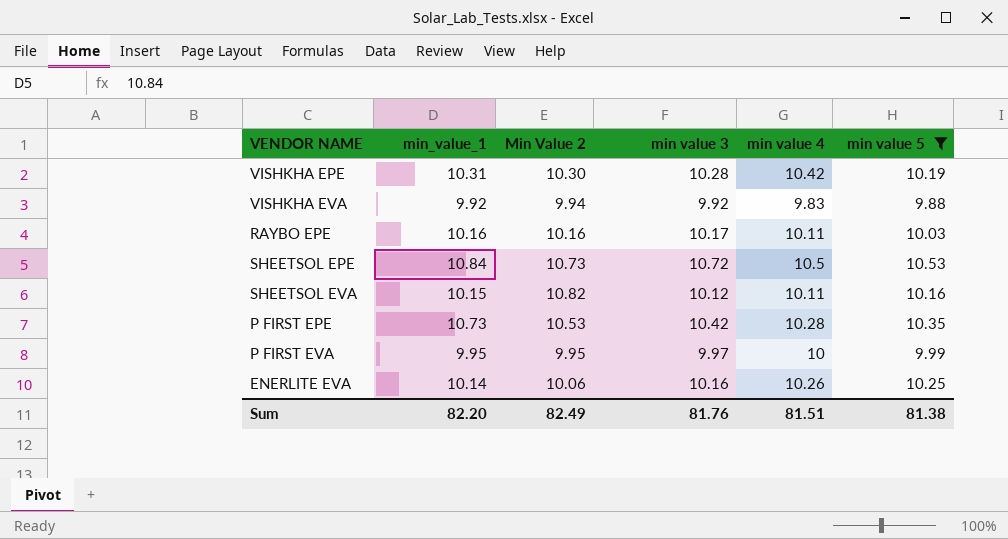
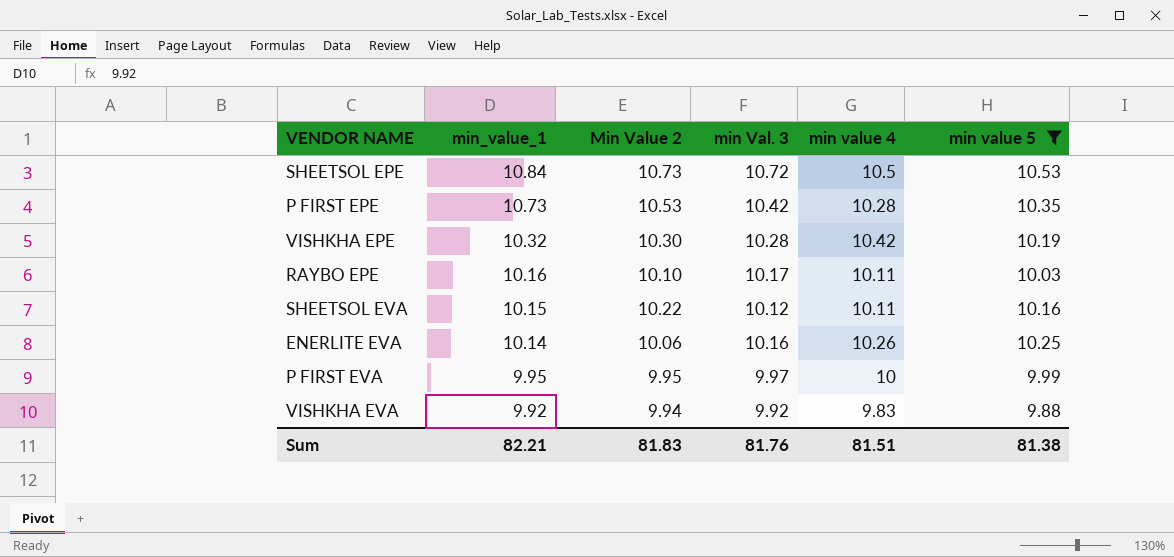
row order: none -> min_value_1 descending
column name: min value 3 -> min Val. 3
VISHKHA EPE | min_value_1: 10.31 -> 10.32
RAYBO EPE | Min Value 2: 10.16 -> 10.10
SHEETSOL EVA | Min Value 2: 10.82 -> 10.22
Sum | min_value_1: 82.20 -> 82.21
Sum | Min Value 2: 82.49 -> 81.83

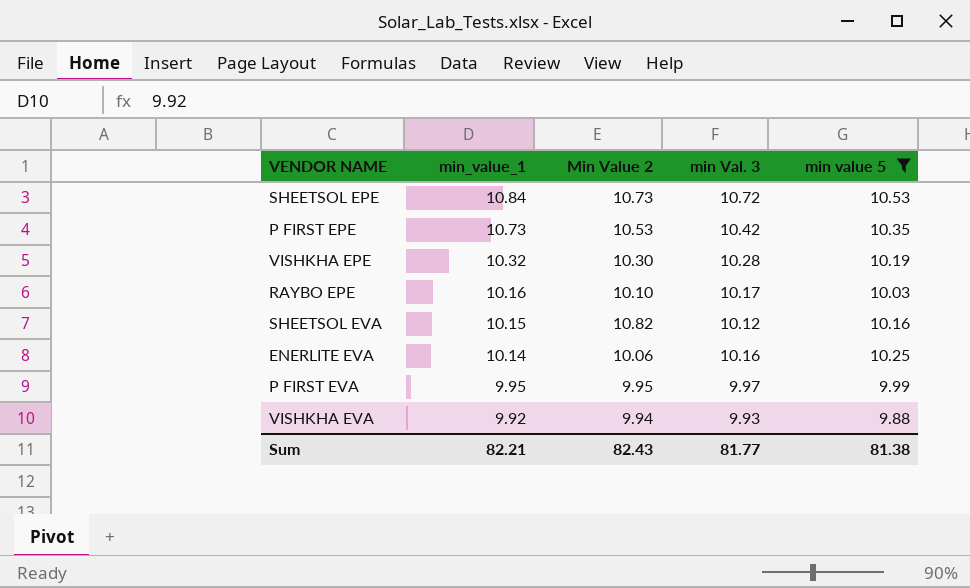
column min value 4 | position: 5 -> none
SHEETSOL EVA | Min Value 2: 10.22 -> 10.82
VISHKHA EVA | min Val. 3: 9.92 -> 9.93
Sum | Min Value 2: 81.83 -> 82.43
Sum | min Val. 3: 81.76 -> 81.77

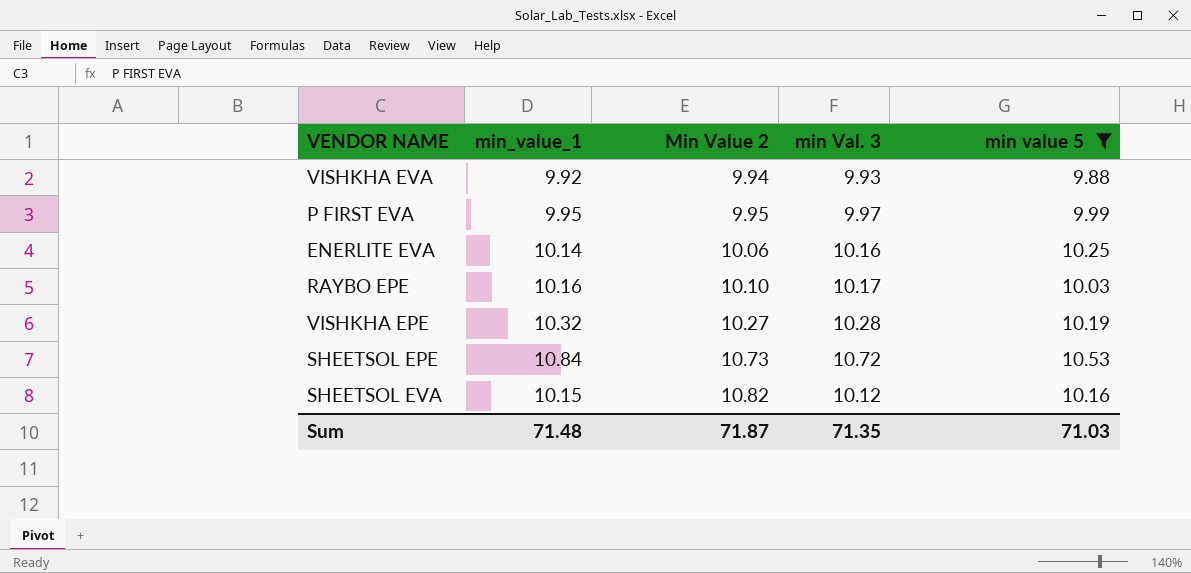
row order: min_value_1 descending -> Min Value 2 ascending
row P FIRST EPE: 10.73 | 10.53 | 10.42 | 10.35 -> none
VISHKHA EPE | Min Value 2: 10.30 -> 10.27
Sum | min_value_1: 82.21 -> 71.48
Sum | Min Value 2: 82.43 -> 71.87
Sum | min Val. 3: 81.77 -> 71.35
Sum | min value 5: 81.38 -> 71.03

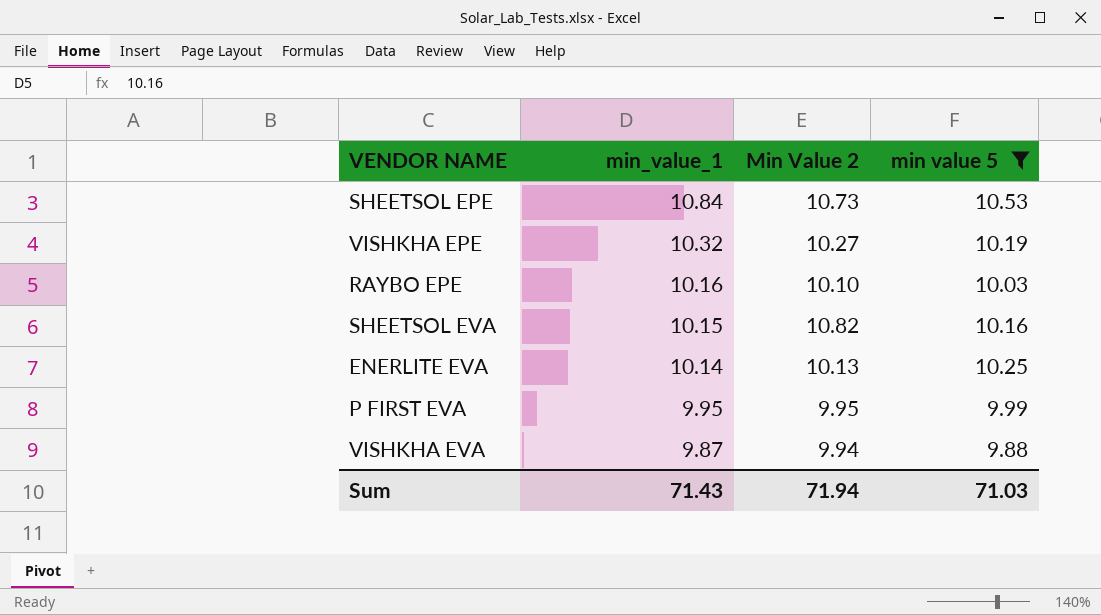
row order: Min Value 2 ascending -> min_value_1 descending
column min Val. 3 | position: 4 -> none
ENERLITE EVA | Min Value 2: 10.06 -> 10.13
VISHKHA EVA | min_value_1: 9.92 -> 9.87
Sum | min_value_1: 71.48 -> 71.43
Sum | Min Value 2: 71.87 -> 71.94

